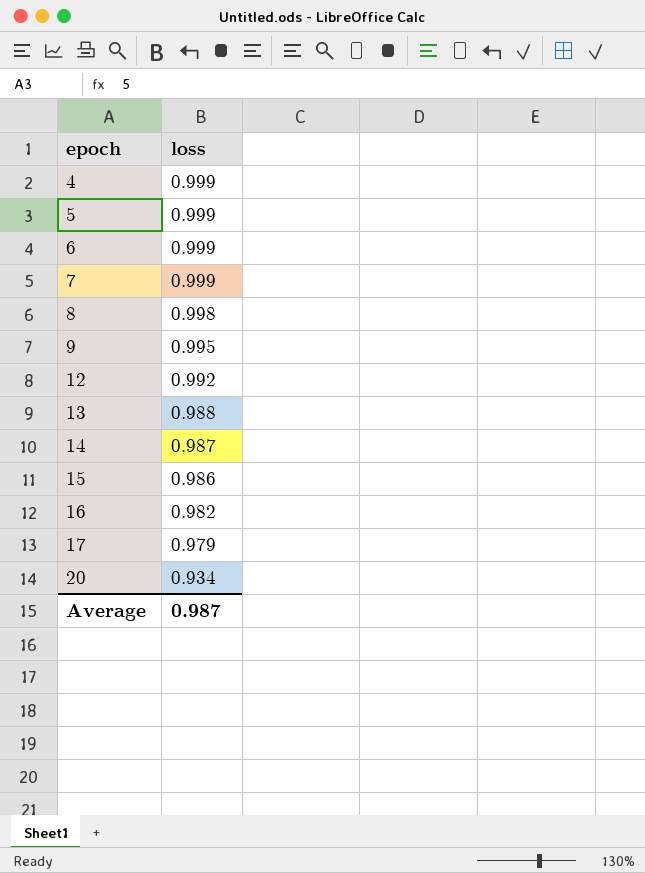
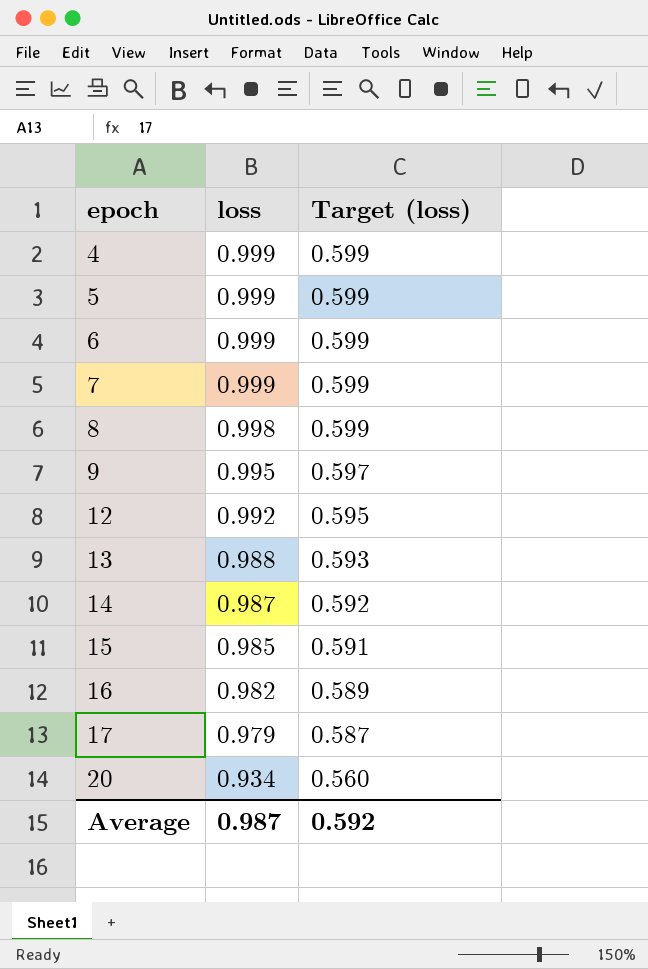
column Target (loss) | formula: none -> [loss] * 0.6
15 | loss: 0.986 -> 0.985

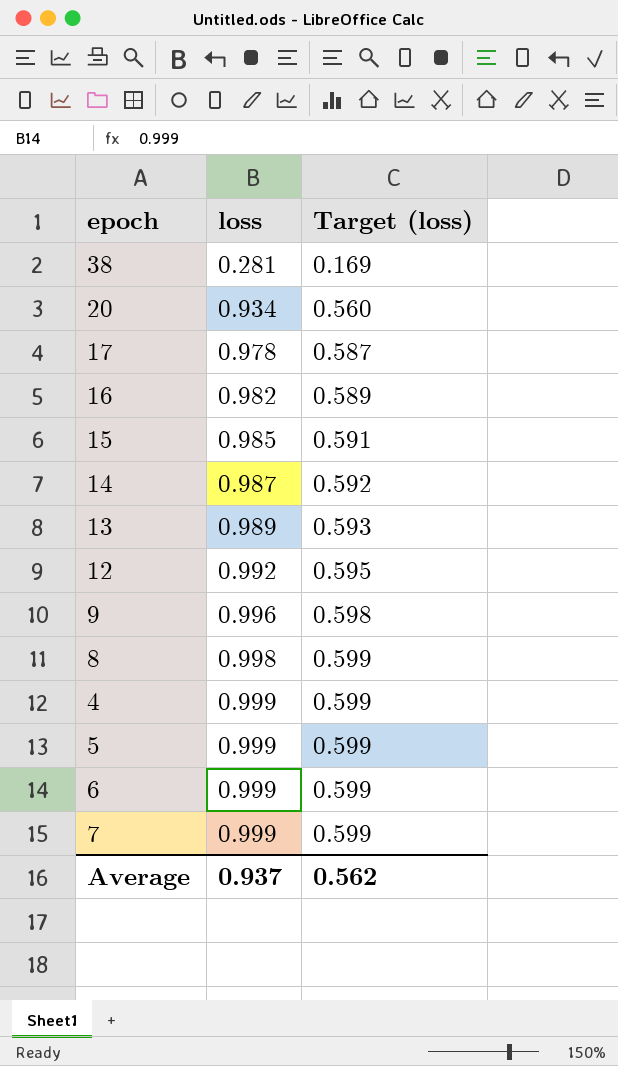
row order: epoch ascending -> loss ascending
row 38: none -> 0.281 | 0.169
17 | loss: 0.979 -> 0.978
13 | loss: 0.988 -> 0.989
9 | loss: 0.995 -> 0.996
9 | Target (loss): 0.597 -> 0.598
Average | loss: 0.987 -> 0.937
Average | Target (loss): 0.592 -> 0.562

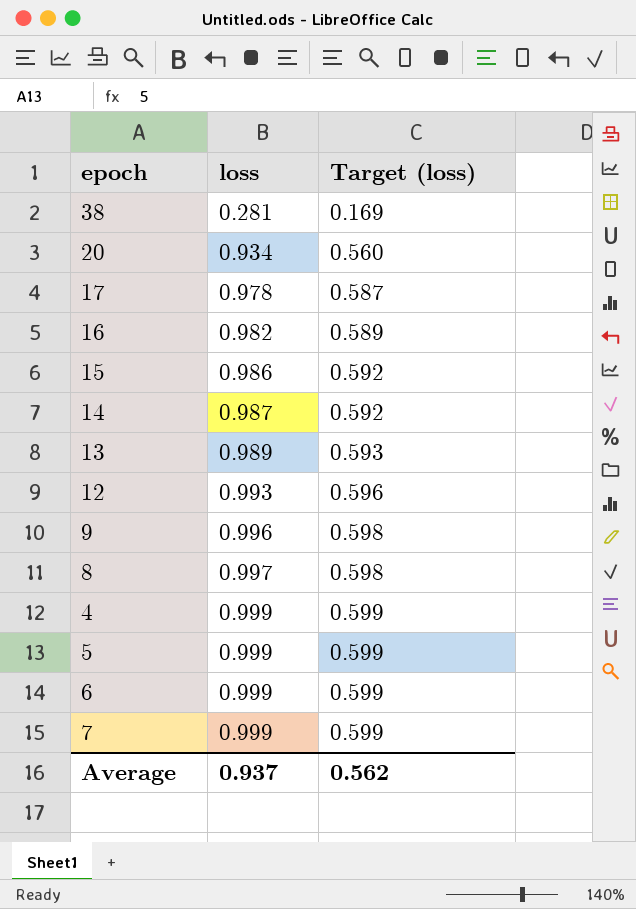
15 | loss: 0.985 -> 0.986
15 | Target (loss): 0.591 -> 0.592
12 | loss: 0.992 -> 0.993
12 | Target (loss): 0.595 -> 0.596
8 | loss: 0.998 -> 0.997
8 | Target (loss): 0.599 -> 0.598

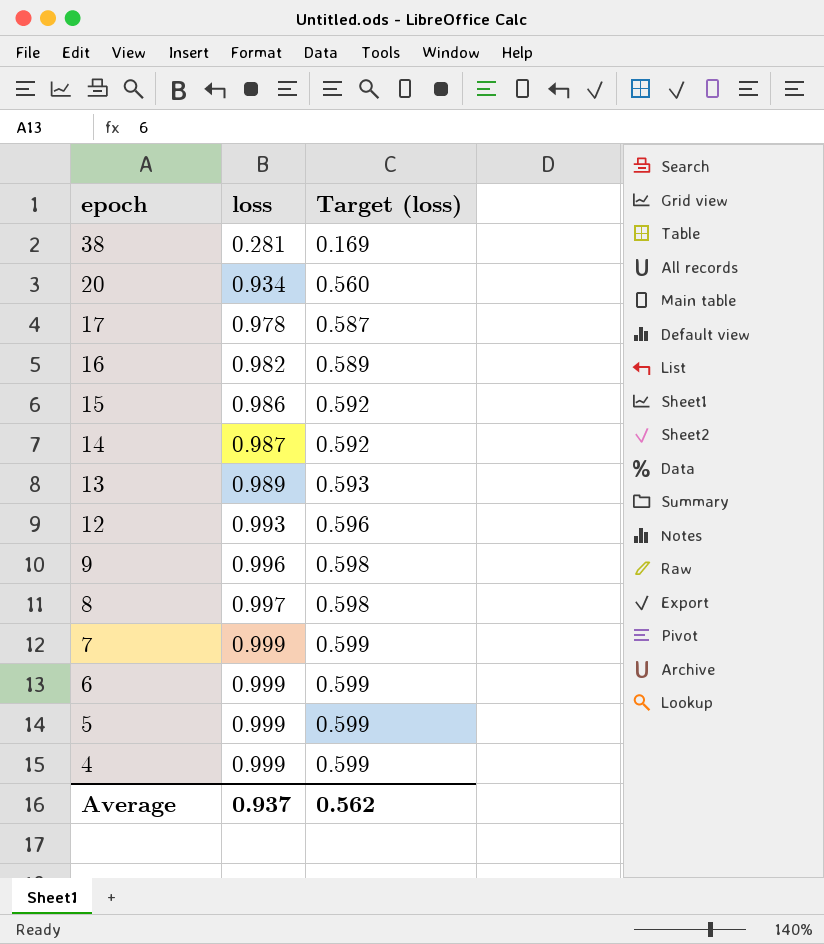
row order: loss ascending -> epoch descending

